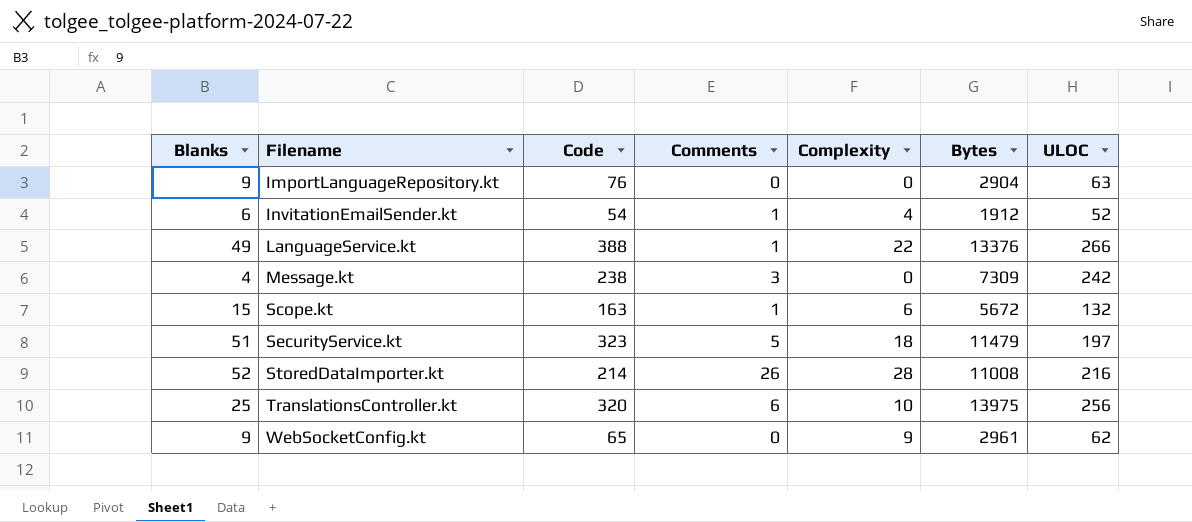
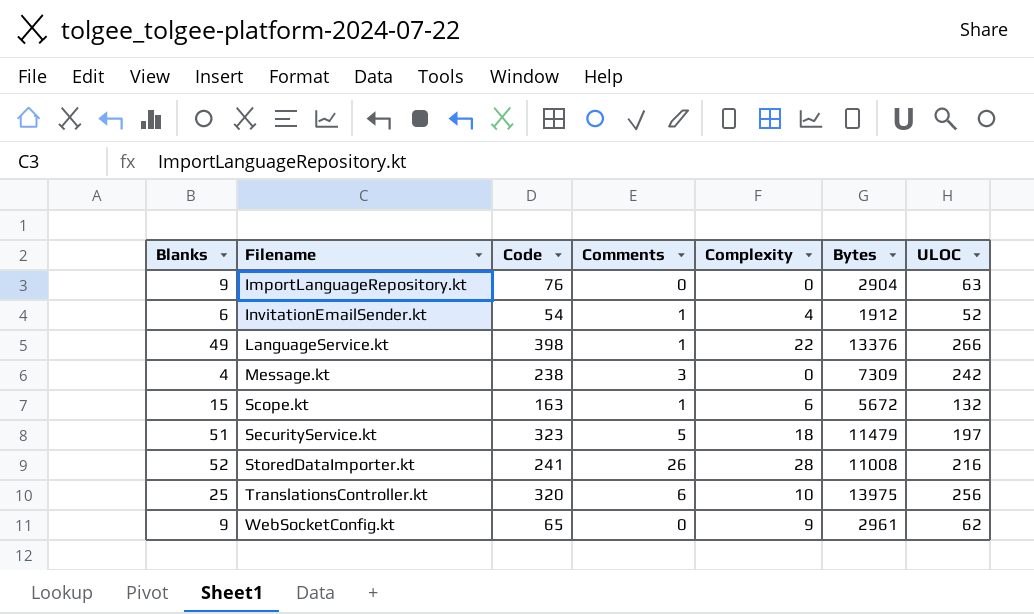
LanguageService.kt | Code: 388 -> 398
StoredDataImporter.kt | Code: 214 -> 241

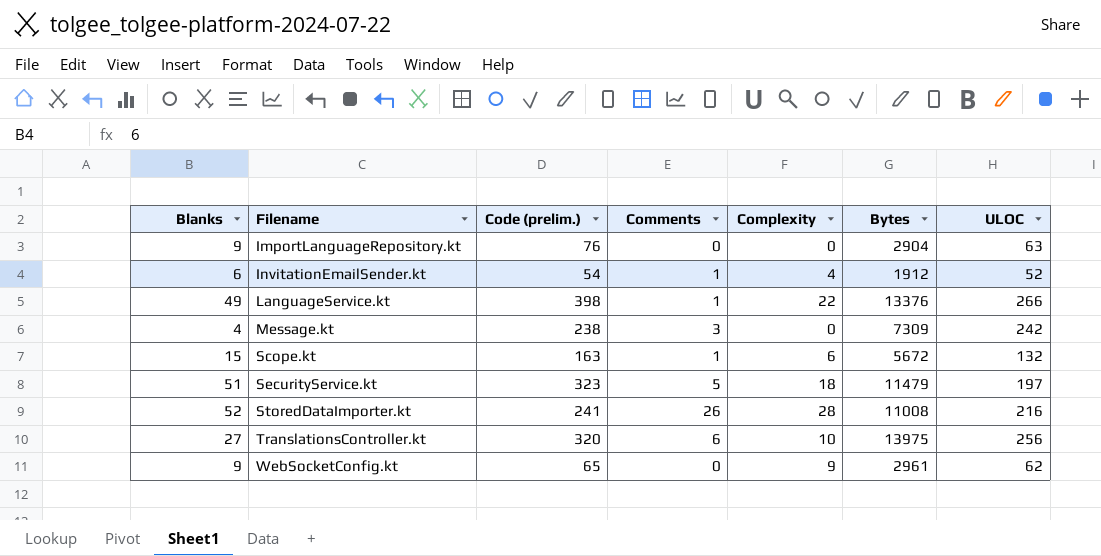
column name: Code -> Code (prelim.)
TranslationsController.kt | Blanks: 25 -> 27

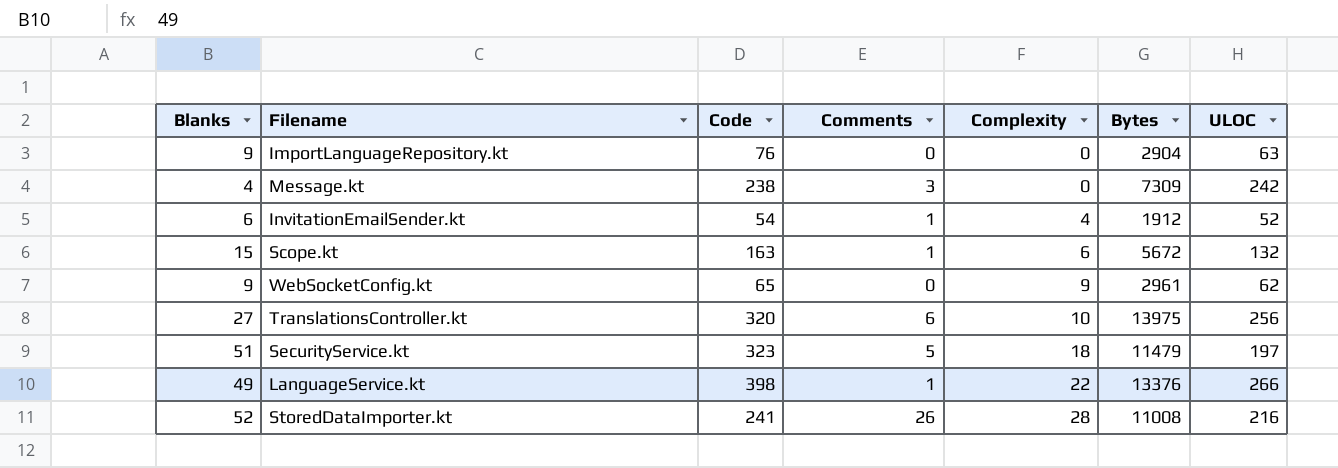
row order: Filename ascending -> Complexity ascending
column name: Code (prelim.) -> Code

